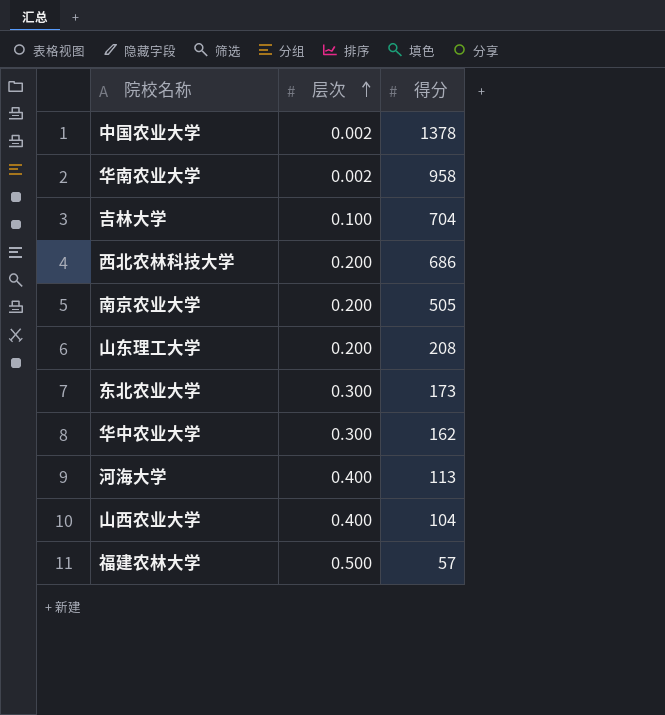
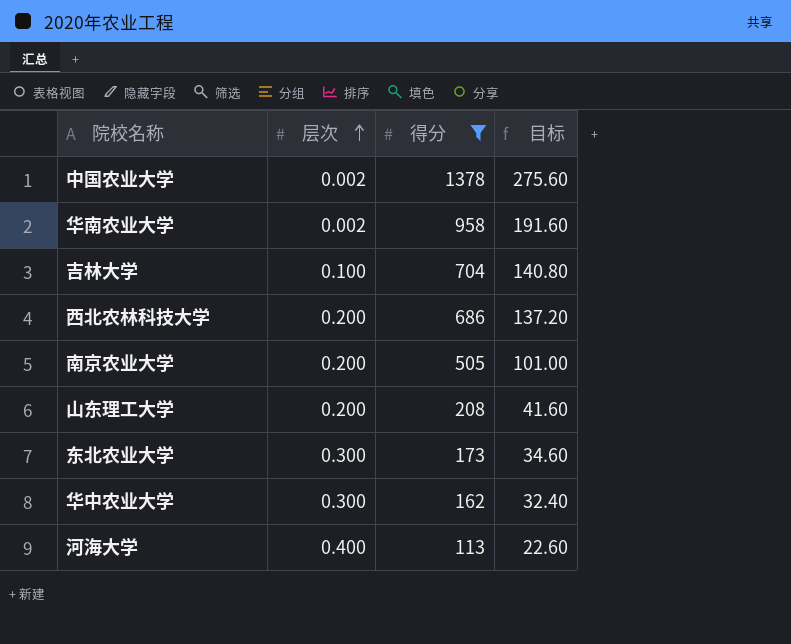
filter: none -> 得分 >= 113
column 目标 | formula: none -> [得分] * 0.2

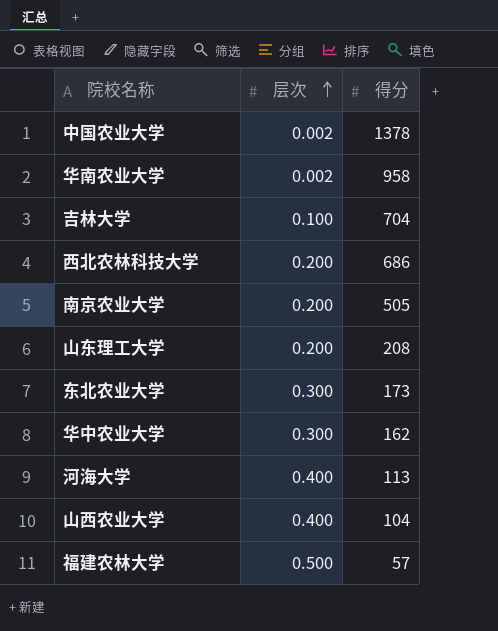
filter: 得分 >= 113 -> none
column 目标 | formula: [得分] * 0.2 -> none

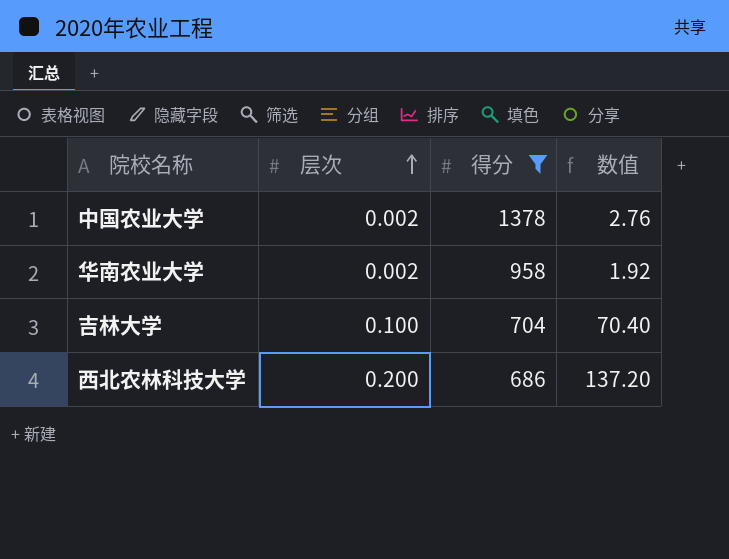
filter: none -> 得分 >= 686
column 数值 | formula: none -> [层次] * [得分]

